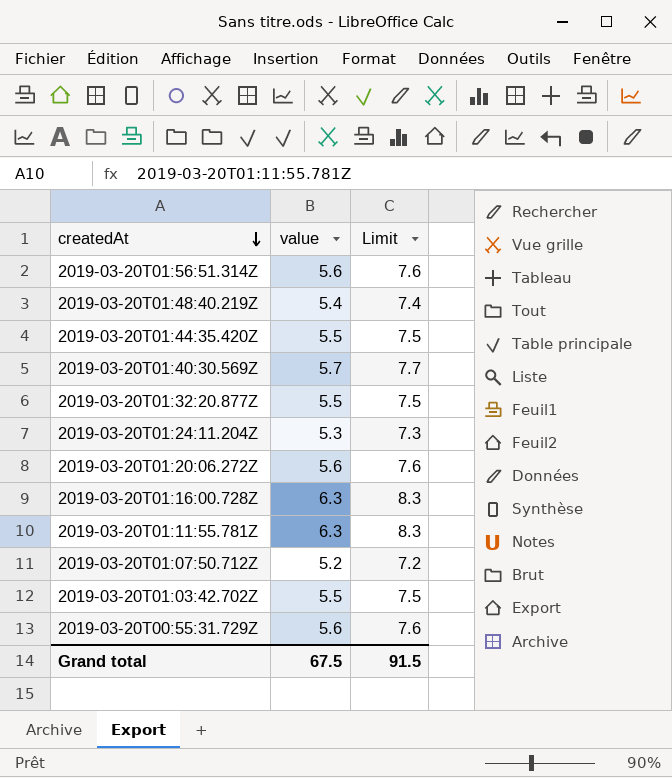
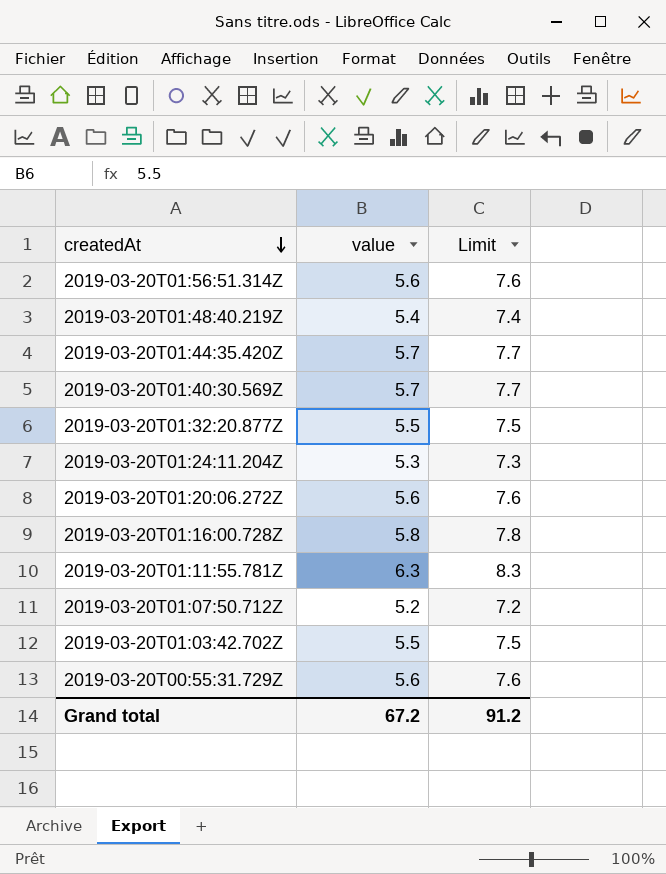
2019-03-20T01:44:35.420Z | value: 5.5 -> 5.7
2019-03-20T01:44:35.420Z | Limit: 7.5 -> 7.7
2019-03-20T01:16:00.728Z | value: 6.3 -> 5.8
2019-03-20T01:16:00.728Z | Limit: 8.3 -> 7.8
Grand total | value: 67.5 -> 67.2
Grand total | Limit: 91.5 -> 91.2

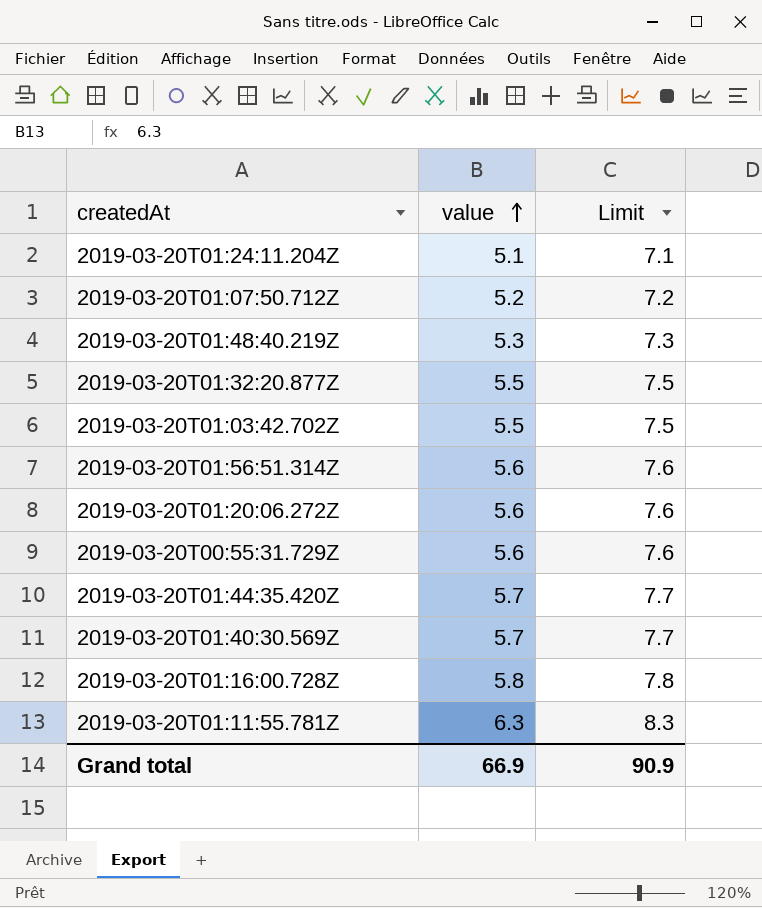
row order: createdAt descending -> value ascending
2019-03-20T01:24:11.204Z | value: 5.3 -> 5.1
2019-03-20T01:24:11.204Z | Limit: 7.3 -> 7.1
2019-03-20T01:48:40.219Z | value: 5.4 -> 5.3
2019-03-20T01:48:40.219Z | Limit: 7.4 -> 7.3
Grand total | value: 67.2 -> 66.9
Grand total | Limit: 91.2 -> 90.9

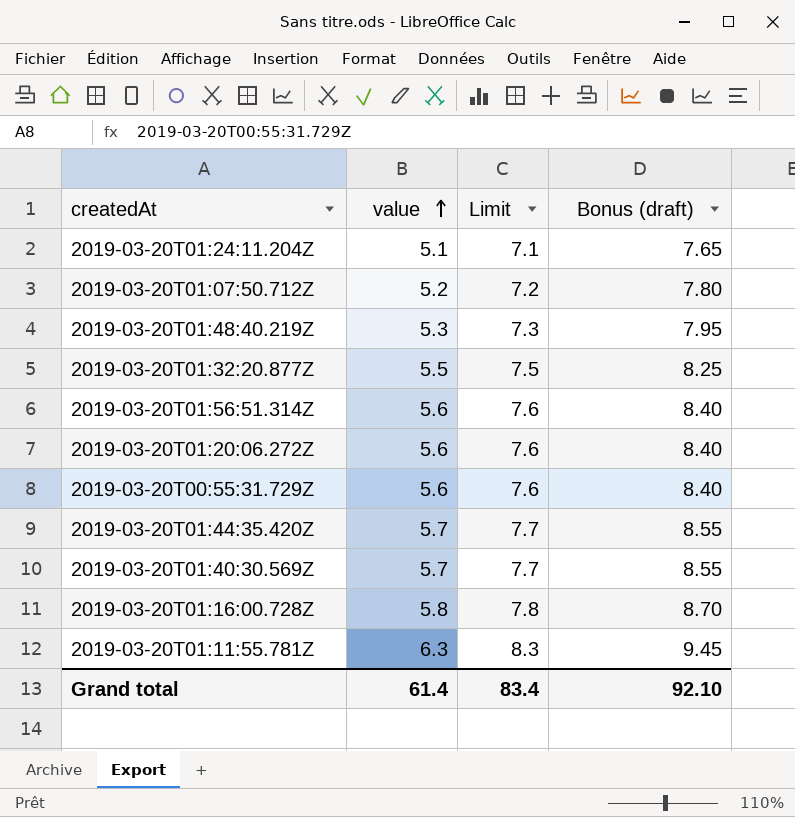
column Bonus (draft) | formula: none -> [value] * 1.5
row 2019-03-20T01:03:42.702Z: 5.5 | 7.5 -> none
Grand total | value: 66.9 -> 61.4
Grand total | Limit: 90.9 -> 83.4

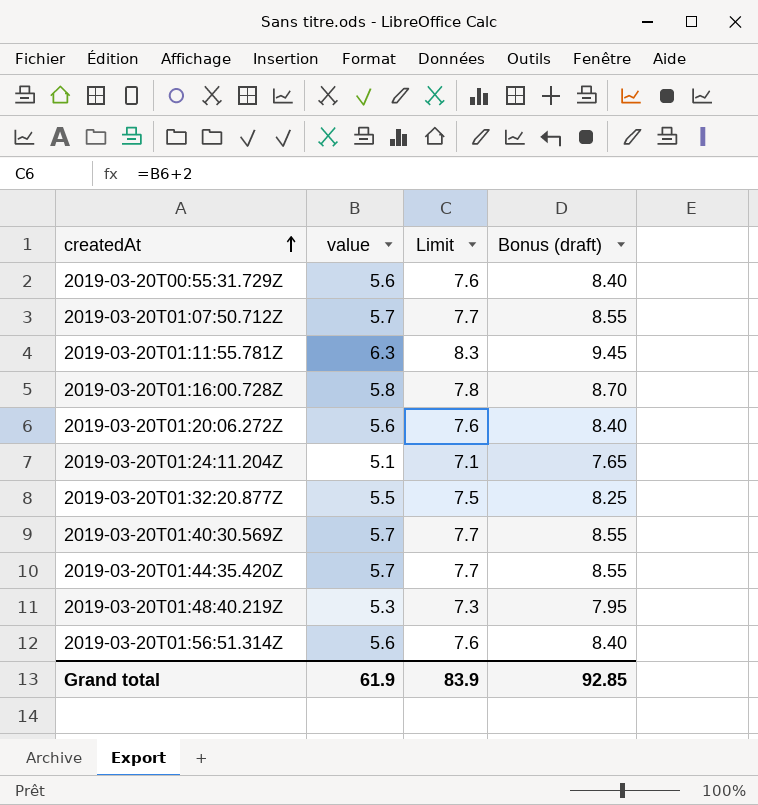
row order: value ascending -> createdAt ascending
2019-03-20T01:07:50.712Z | value: 5.2 -> 5.7
2019-03-20T01:07:50.712Z | Limit: 7.2 -> 7.7
2019-03-20T01:07:50.712Z | Bonus (draft): 7.80 -> 8.55
Grand total | value: 61.4 -> 61.9
Grand total | Limit: 83.4 -> 83.9
Grand total | Bonus (draft): 92.10 -> 92.85

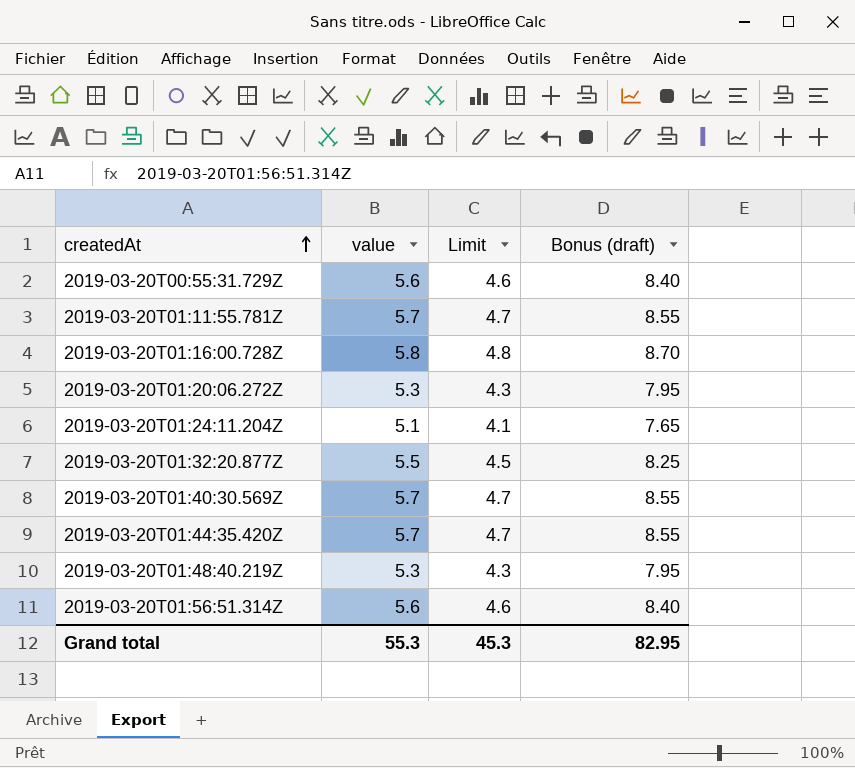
column Limit | formula: [value] + 2 -> [value] - 1
row 2019-03-20T01:07:50.712Z: 5.7 | 7.7 | 8.55 -> none
2019-03-20T01:11:55.781Z | value: 6.3 -> 5.7
2019-03-20T01:11:55.781Z | Bonus (draft): 9.45 -> 8.55
2019-03-20T01:20:06.272Z | value: 5.6 -> 5.3
2019-03-20T01:20:06.272Z | Bonus (draft): 8.40 -> 7.95
Grand total | value: 61.9 -> 55.3
Grand total | Limit: 83.9 -> 45.3
Grand total | Bonus (draft): 92.85 -> 82.95

